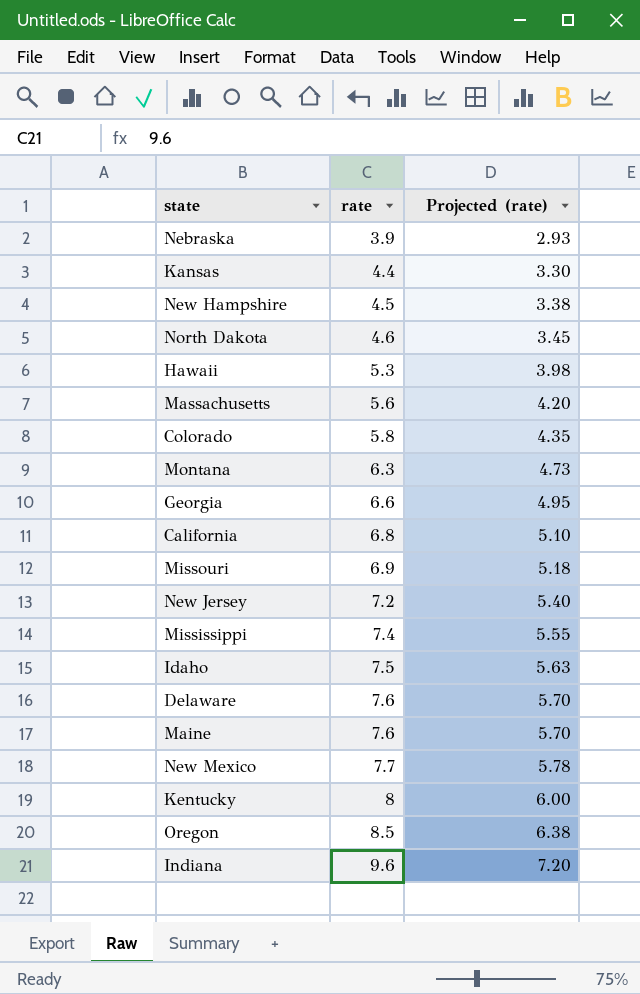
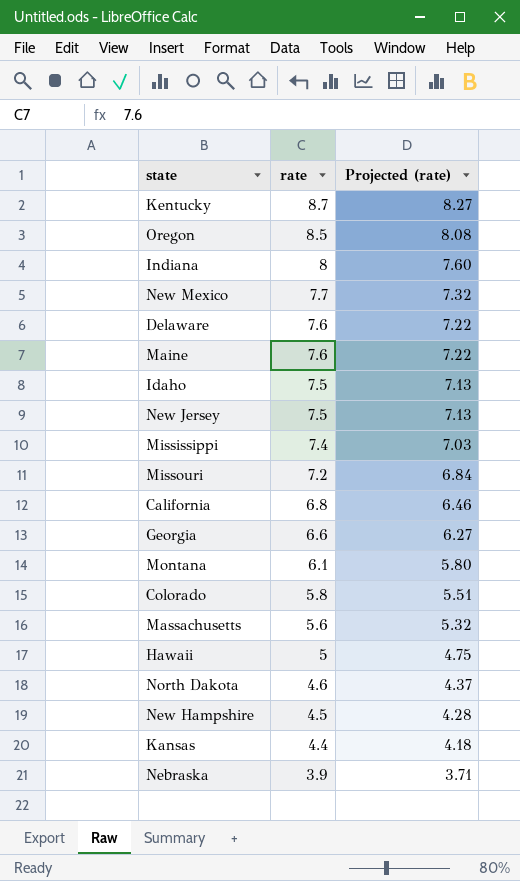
row order: rate ascending -> rate descending
column Projected (rate) | formula: [rate] * 0.75 -> [rate] * 0.95
Kentucky | rate: 8 -> 8.7
Indiana | rate: 9.6 -> 8
New Jersey | rate: 7.2 -> 7.5
Missouri | rate: 6.9 -> 7.2
Montana | rate: 6.3 -> 6.1
Hawaii | rate: 5.3 -> 5

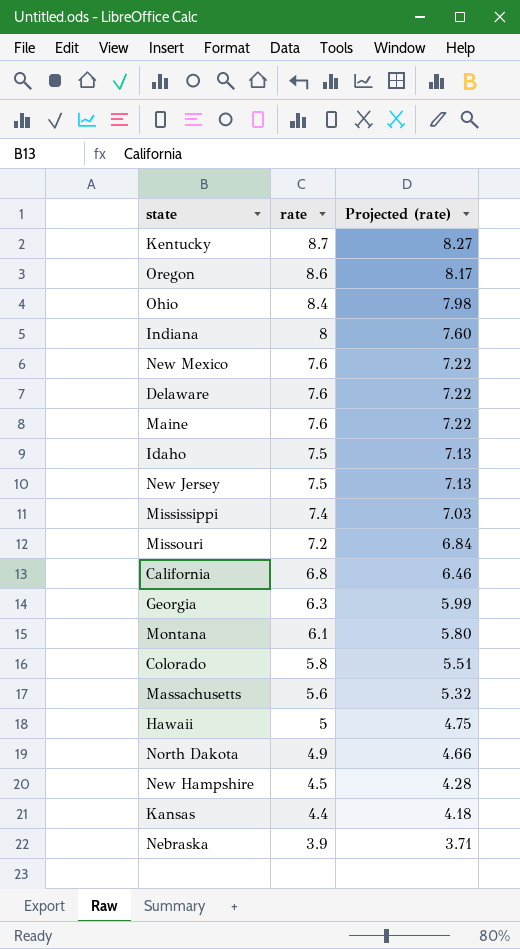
Oregon | rate: 8.5 -> 8.6
Oregon | Projected (rate): 8.08 -> 8.17
row Ohio: none -> 8.4 | 7.98
New Mexico | rate: 7.7 -> 7.6
New Mexico | Projected (rate): 7.32 -> 7.22
Georgia | rate: 6.6 -> 6.3
Georgia | Projected (rate): 6.27 -> 5.99
North Dakota | rate: 4.6 -> 4.9
North Dakota | Projected (rate): 4.37 -> 4.66

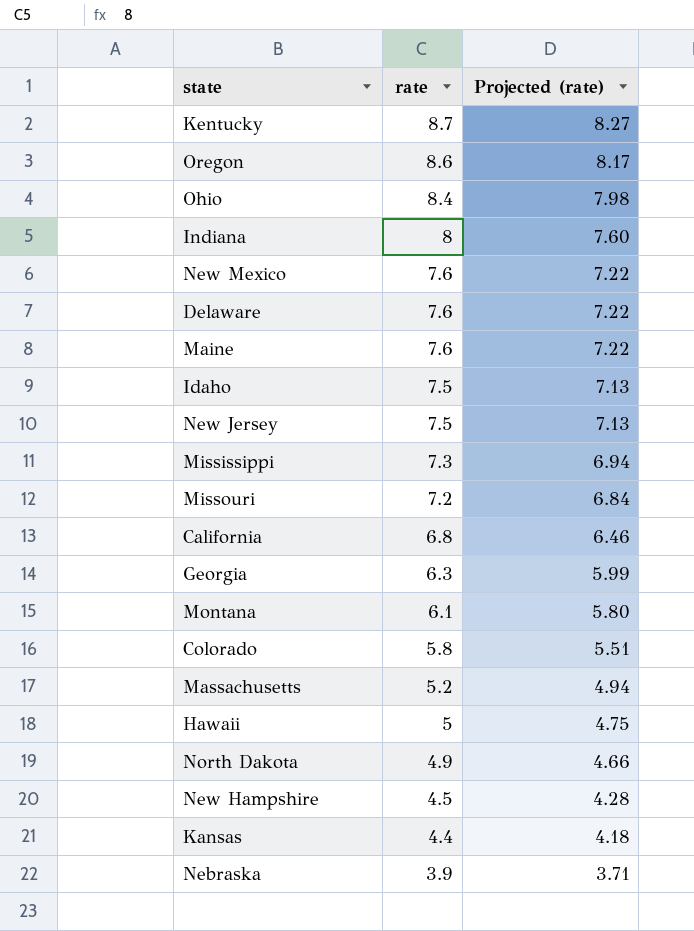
Mississippi | rate: 7.4 -> 7.3
Mississippi | Projected (rate): 7.03 -> 6.94
Massachusetts | rate: 5.6 -> 5.2
Massachusetts | Projected (rate): 5.32 -> 4.94

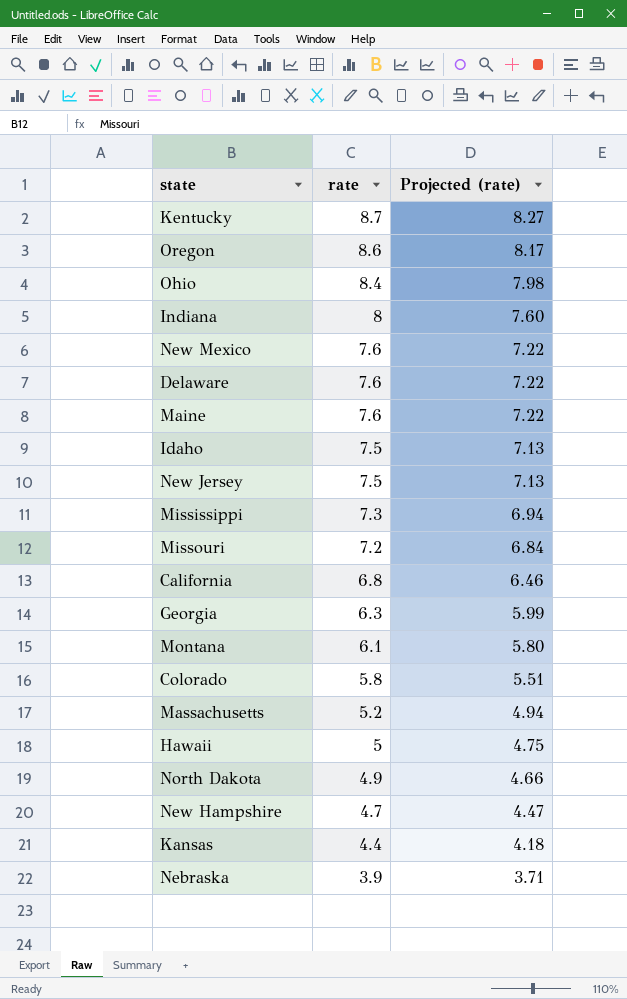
New Hampshire | rate: 4.5 -> 4.7
New Hampshire | Projected (rate): 4.28 -> 4.47

